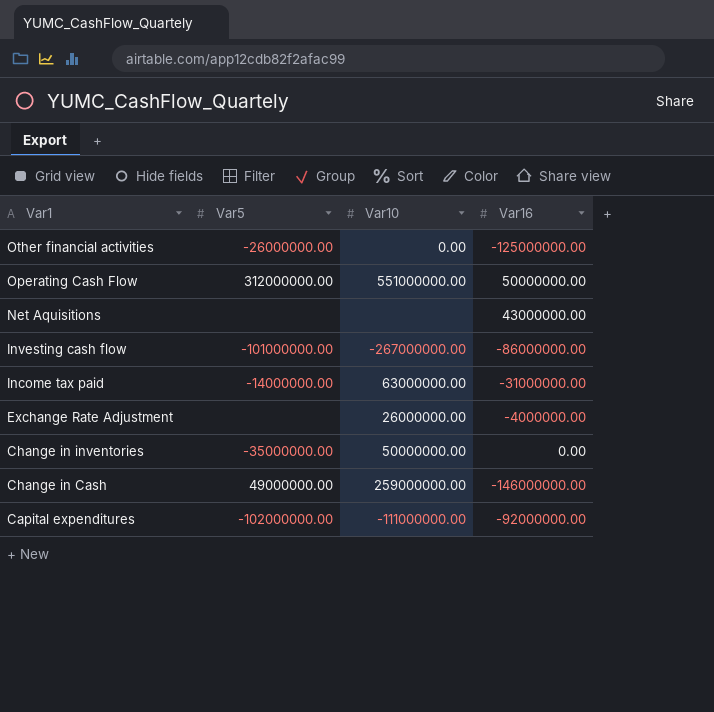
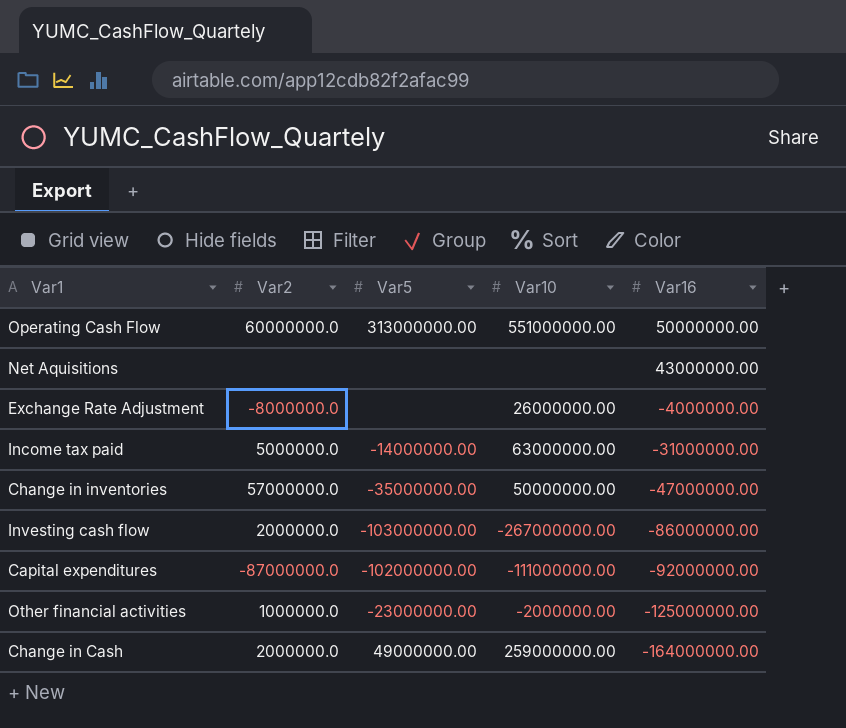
row order: Var1 descending -> Var16 descending
column Var2 | position: none -> 2
Operating Cash Flow | Var5: 312000000.00 -> 313000000.00
Change in inventories | Var16: 0.00 -> -47000000.00
Investing cash flow | Var5: -101000000.00 -> -103000000.00
Other financial activities | Var5: -26000000.00 -> -23000000.00
Other financial activities | Var10: 0.00 -> -2000000.00
Change in Cash | Var16: -146000000.00 -> -164000000.00

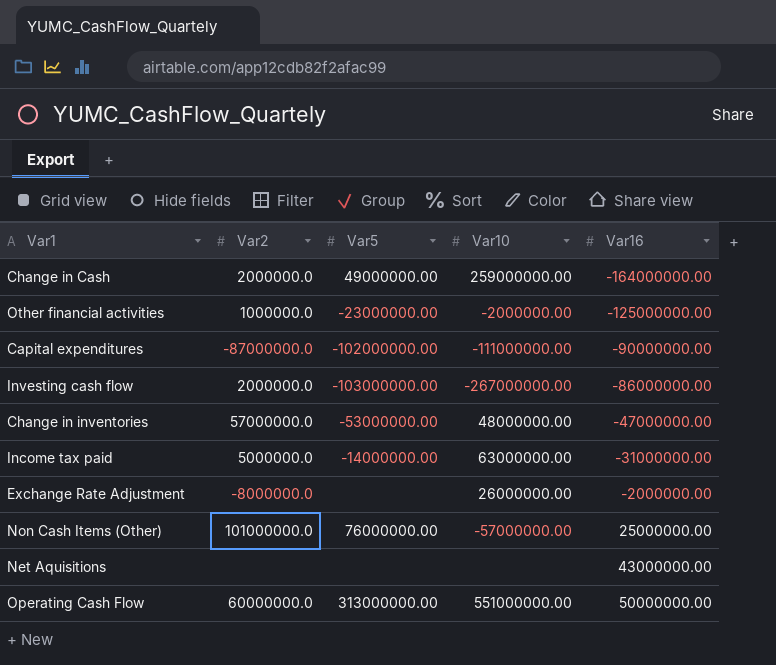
row order: Var16 descending -> Var16 ascending
Capital expenditures | Var16: -92000000.00 -> -90000000.00
Change in inventories | Var5: -35000000.00 -> -53000000.00
Change in inventories | Var10: 50000000.00 -> 48000000.00
Exchange Rate Adjustment | Var16: -4000000.00 -> -2000000.00
row Non Cash Items (Other): none -> 101000000.0 | 76000000.00 | -57000000.00 | 25000000.00

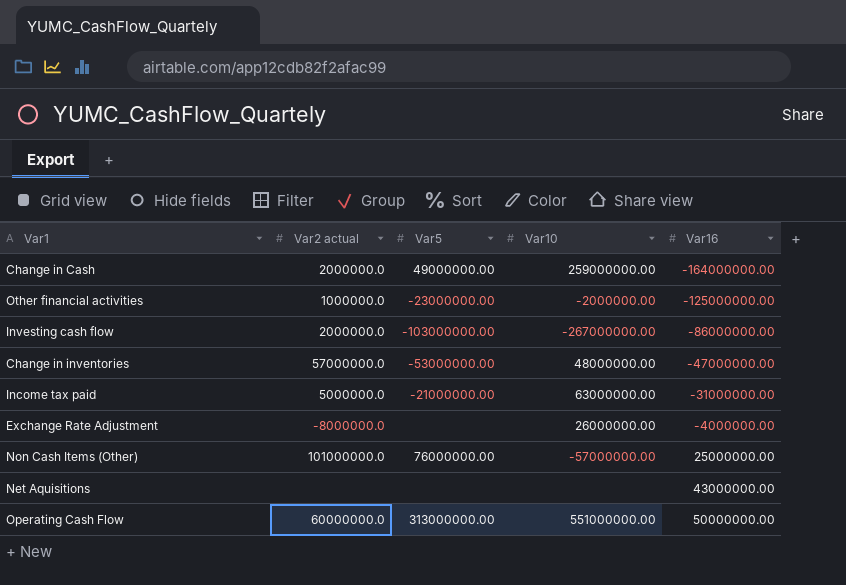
column name: Var2 -> Var2 actual
row Capital expenditures: -87000000.0 | -102000000.00 | -111000000.00 | -90000000.00 -> none
Income tax paid | Var5: -14000000.00 -> -21000000.00
Exchange Rate Adjustment | Var16: -2000000.00 -> -4000000.00

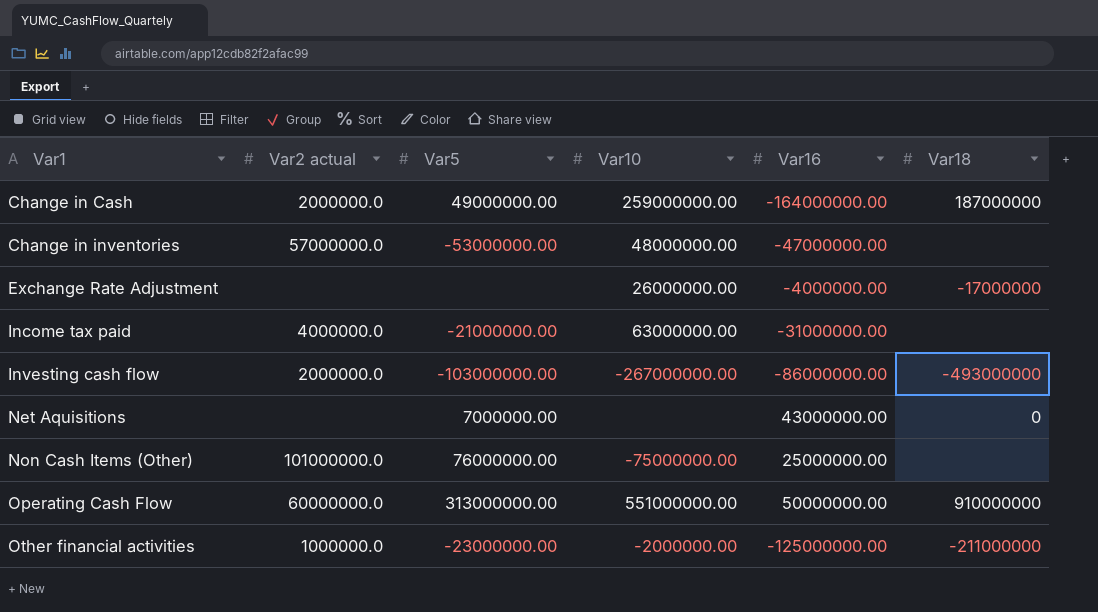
row order: Var16 ascending -> Var1 ascending
column Var18 | position: none -> 6
Exchange Rate Adjustment | Var2 actual: -8000000.0 -> none
Income tax paid | Var2 actual: 5000000.0 -> 4000000.0
Net Aquisitions | Var5: none -> 7000000.00
Non Cash Items (Other) | Var10: -57000000.00 -> -75000000.00

